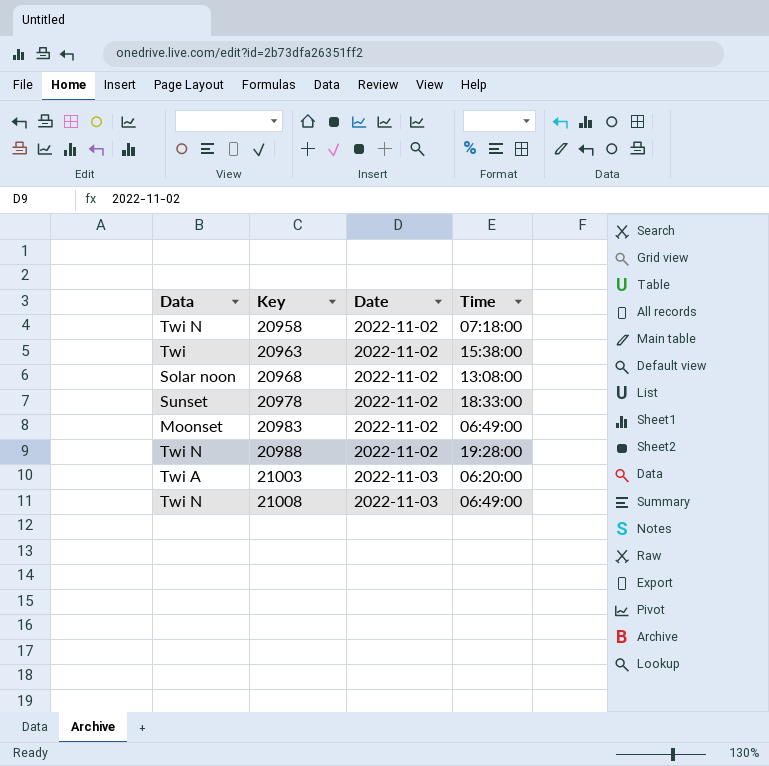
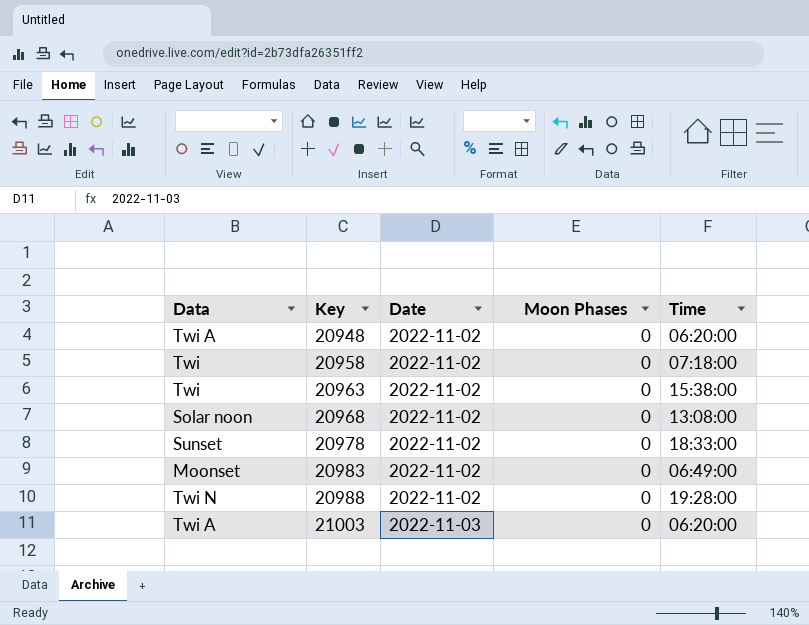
column Moon Phases | position: none -> 4
row 21008: Twi N | 2022-11-03 | 06:49:00 -> none
row 20948: none -> Twi A | 2022-11-02 | 0 | 06:20:00
20958 | Data: Twi N -> Twi

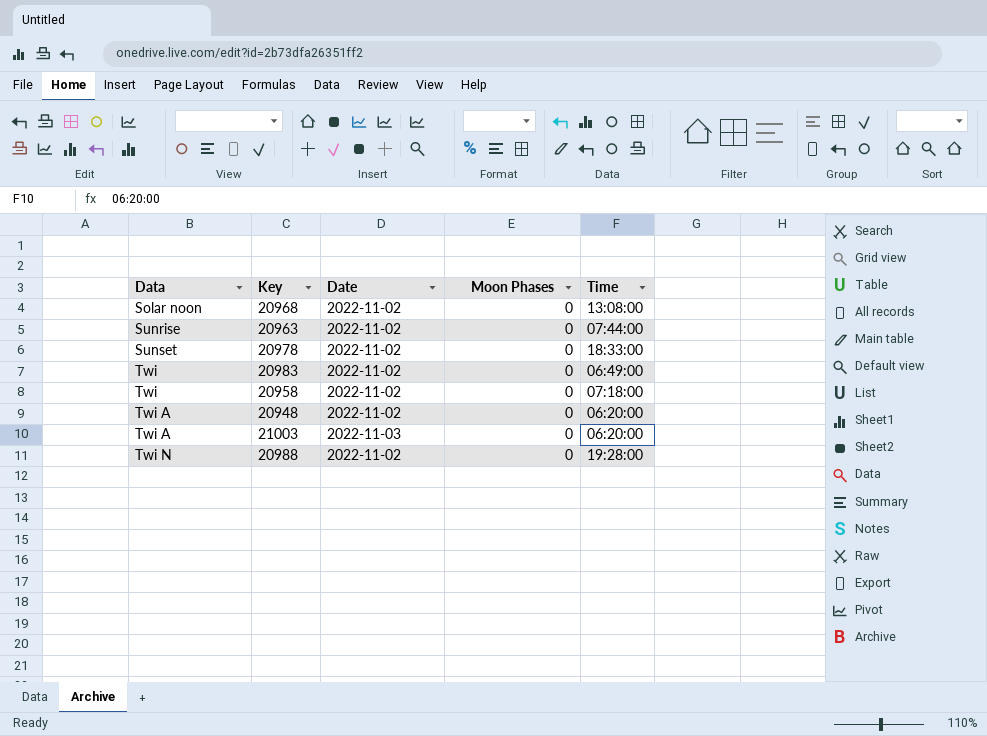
row order: Key ascending -> Data ascending
20963 | Data: Twi -> Sunrise
20963 | Time: 15:38:00 -> 07:44:00
20983 | Data: Moonset -> Twi

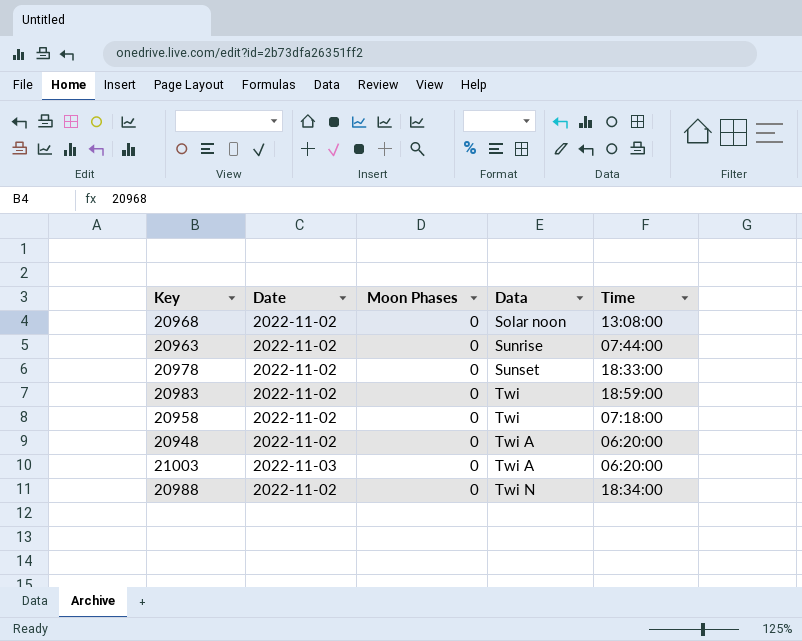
column Data | position: 1 -> 4
20983 | Time: 06:49:00 -> 18:59:00
20988 | Time: 19:28:00 -> 18:34:00

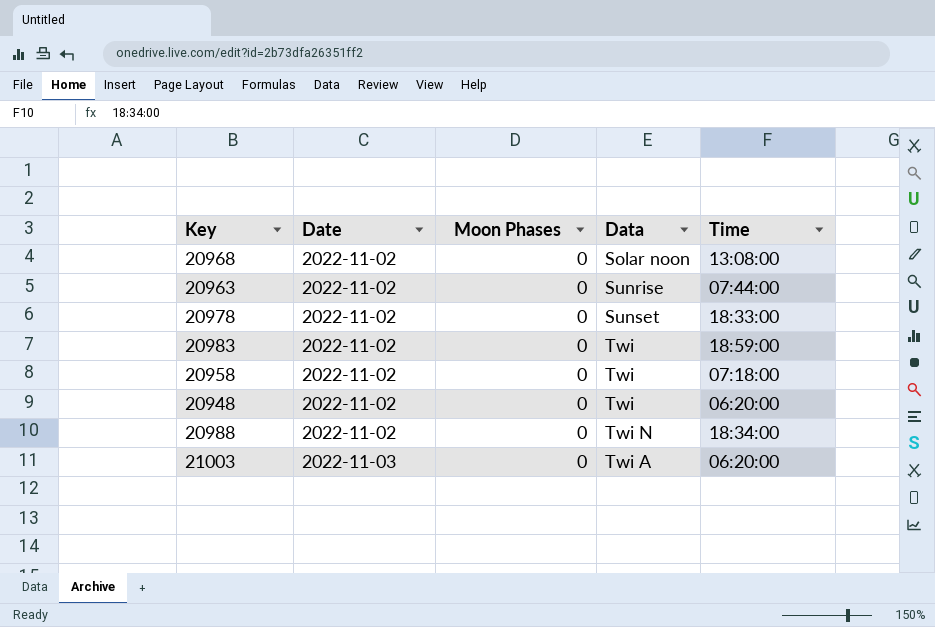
row order: Data ascending -> Date ascending
20948 | Data: Twi A -> Twi

